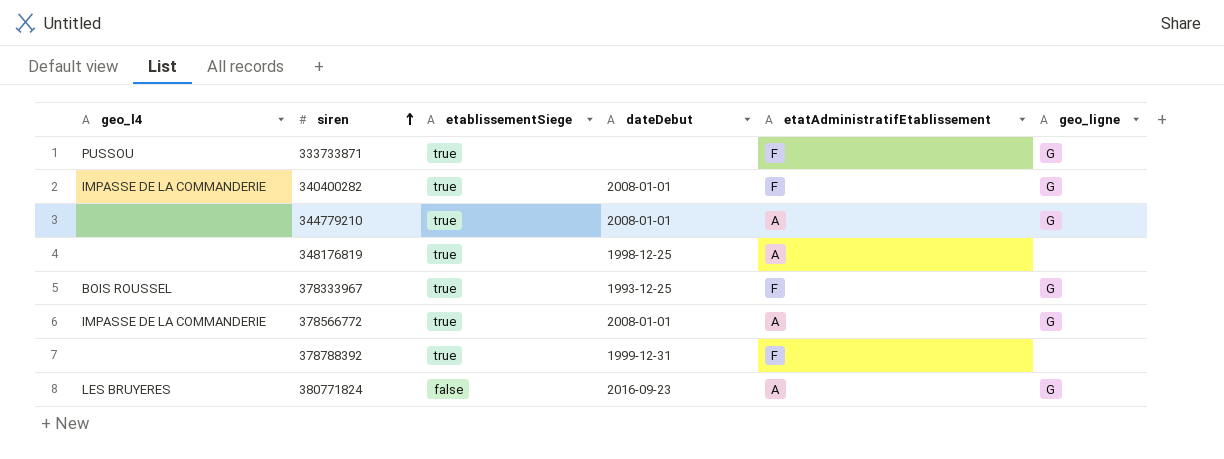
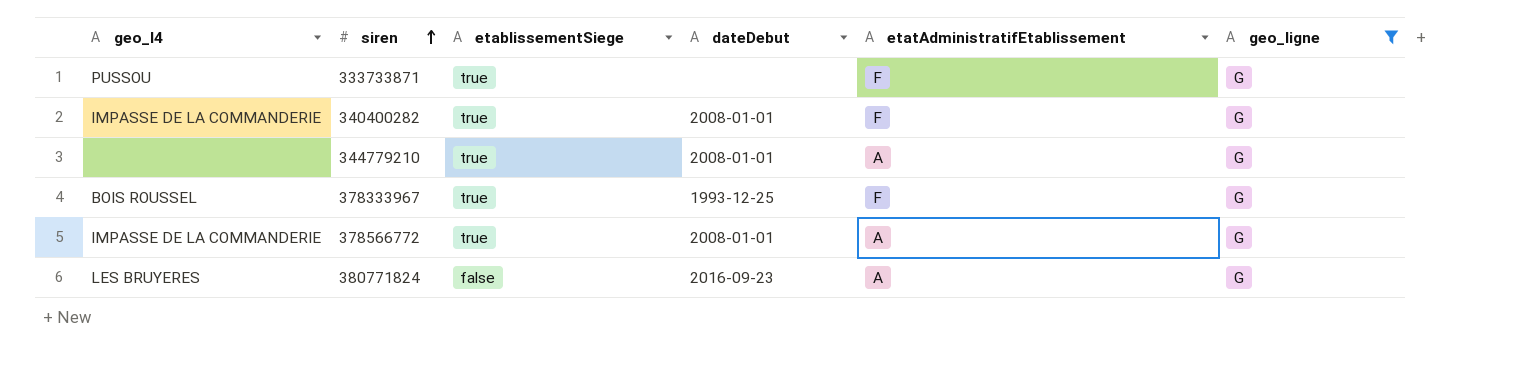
filter: none -> geo_ligne = G

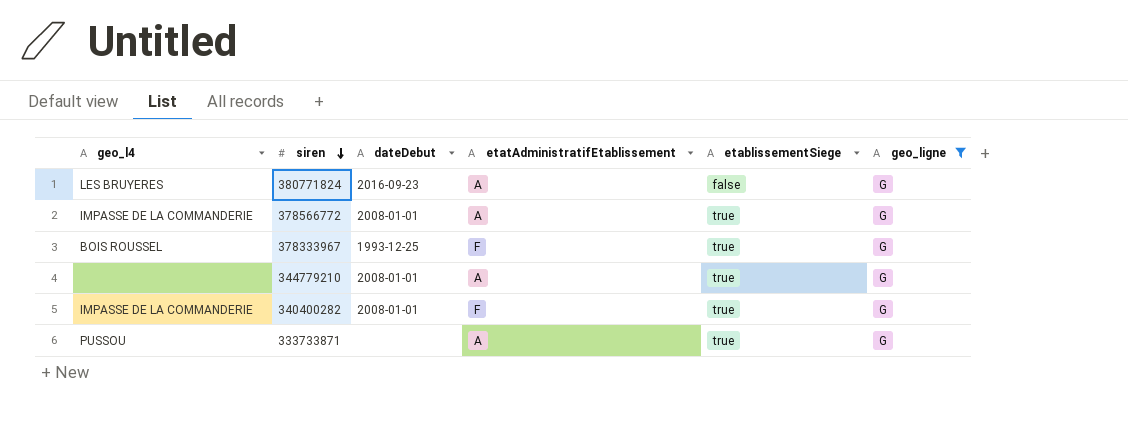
row order: siren ascending -> siren descending
column etablissementSiege | position: 3 -> 5
333733871 | etatAdministratifEtablissement: F -> A

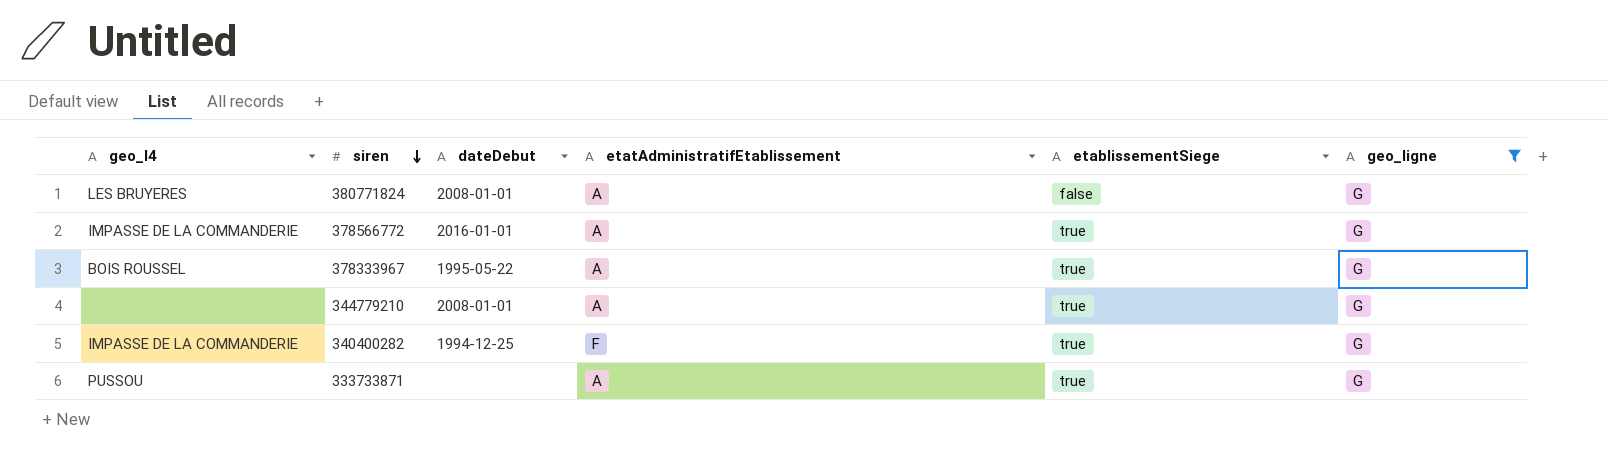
380771824 | dateDebut: 2016-09-23 -> 2008-01-01
378566772 | dateDebut: 2008-01-01 -> 2016-01-01
378333967 | dateDebut: 1993-12-25 -> 1995-05-22
378333967 | etatAdministratifEtablissement: F -> A
340400282 | dateDebut: 2008-01-01 -> 1994-12-25

